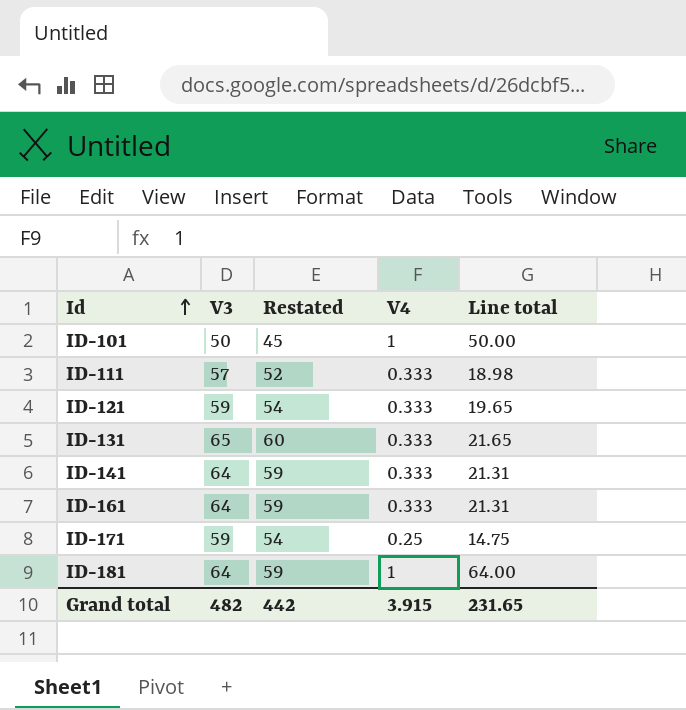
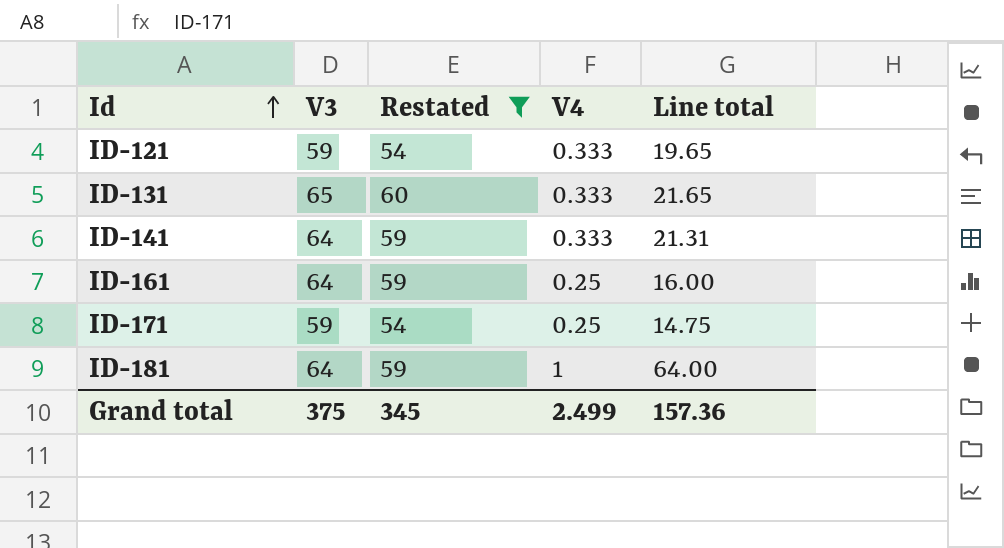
filter: none -> Restated >= 54
ID-161 | V4: 0.333 -> 0.25
ID-161 | Line total: 21.31 -> 16.00
Grand total | V3: 482 -> 375
Grand total | Restated: 442 -> 345
Grand total | V4: 3.915 -> 2.499
Grand total | Line total: 231.65 -> 157.36

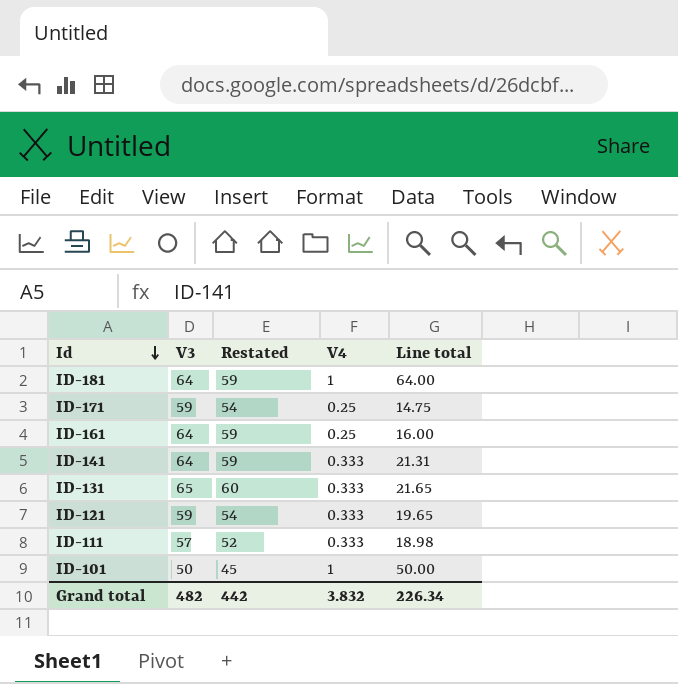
filter: Restated >= 54 -> none
row order: Id ascending -> Id descending
Grand total | V3: 375 -> 482
Grand total | Restated: 345 -> 442
Grand total | V4: 2.499 -> 3.832
Grand total | Line total: 157.36 -> 226.34

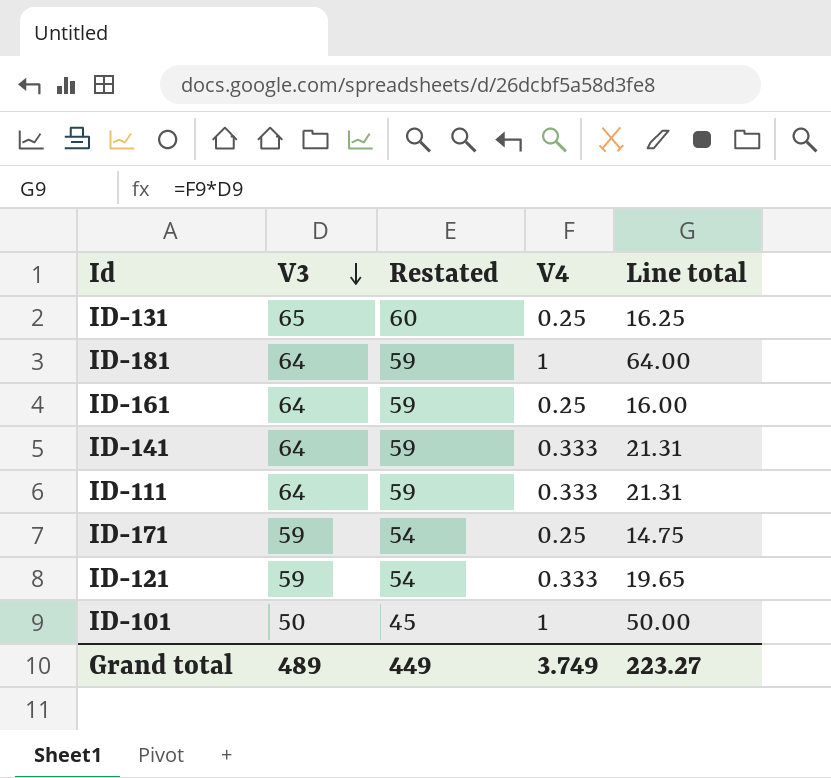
row order: Id descending -> V3 descending
ID-131 | V4: 0.333 -> 0.25
ID-131 | Line total: 21.65 -> 16.25
ID-111 | V3: 57 -> 64
ID-111 | Restated: 52 -> 59
ID-111 | Line total: 18.98 -> 21.31
Grand total | V3: 482 -> 489
Grand total | Restated: 442 -> 449
Grand total | V4: 3.832 -> 3.749
Grand total | Line total: 226.34 -> 223.27

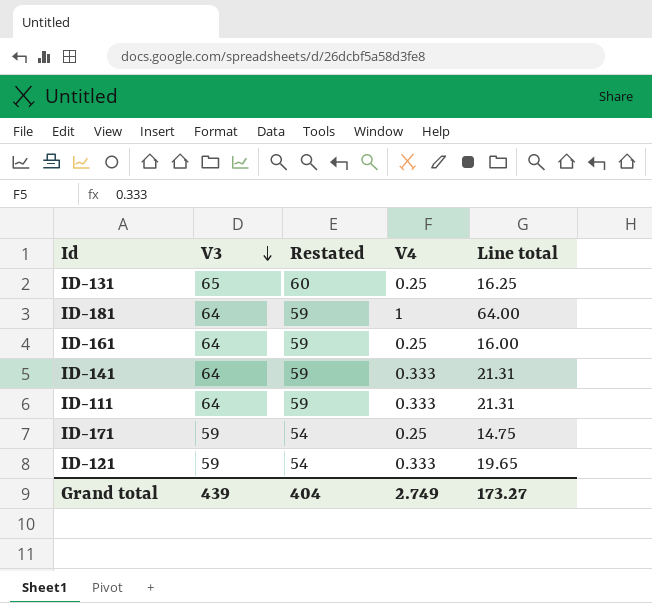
row ID-101: 50 | 45 | 1 | 50.00 -> none
Grand total | V3: 489 -> 439
Grand total | Restated: 449 -> 404
Grand total | V4: 3.749 -> 2.749
Grand total | Line total: 223.27 -> 173.27

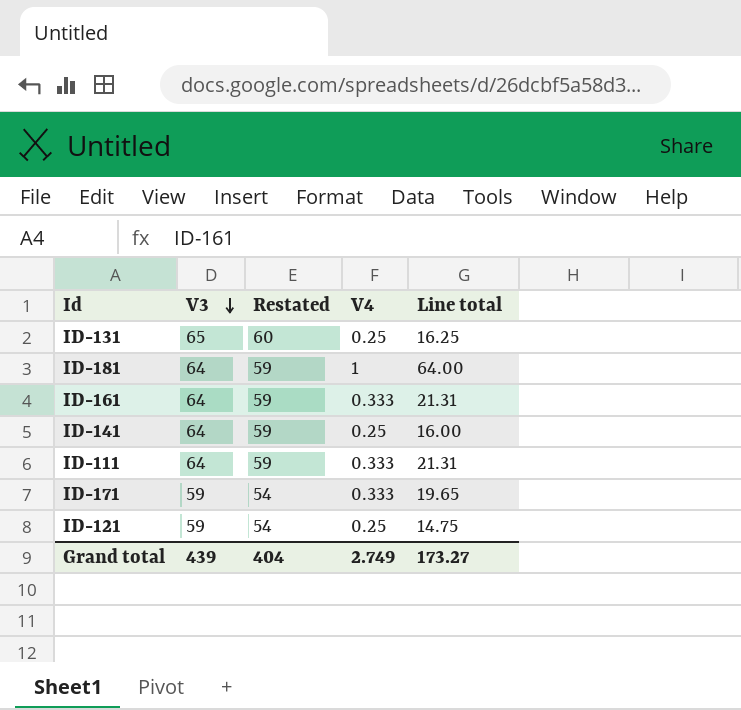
ID-161 | V4: 0.25 -> 0.333
ID-161 | Line total: 16.00 -> 21.31
ID-141 | V4: 0.333 -> 0.25
ID-141 | Line total: 21.31 -> 16.00
ID-171 | V4: 0.25 -> 0.333
ID-171 | Line total: 14.75 -> 19.65
ID-121 | V4: 0.333 -> 0.25
ID-121 | Line total: 19.65 -> 14.75

